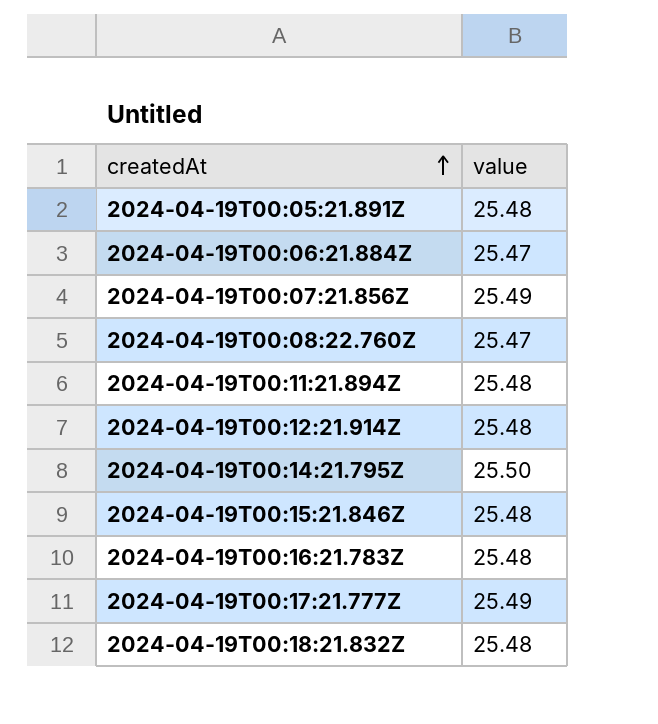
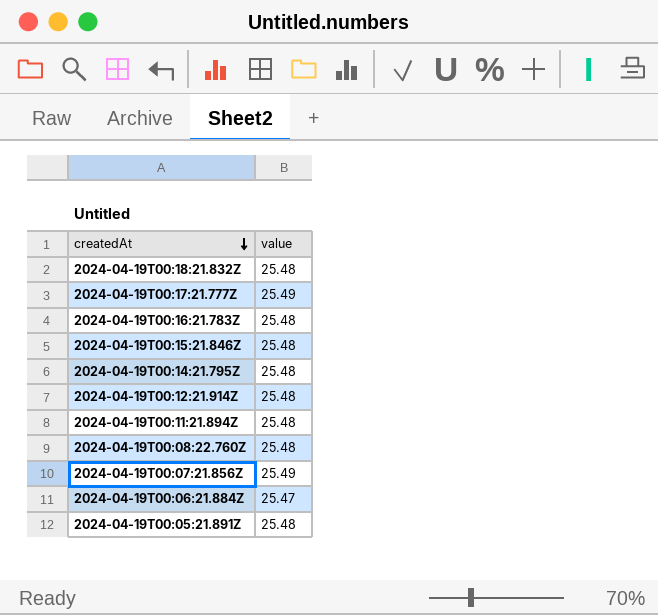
row order: createdAt ascending -> createdAt descending
2024-04-19T00:14:21.795Z | value: 25.50 -> 25.48
2024-04-19T00:08:22.760Z | value: 25.47 -> 25.48

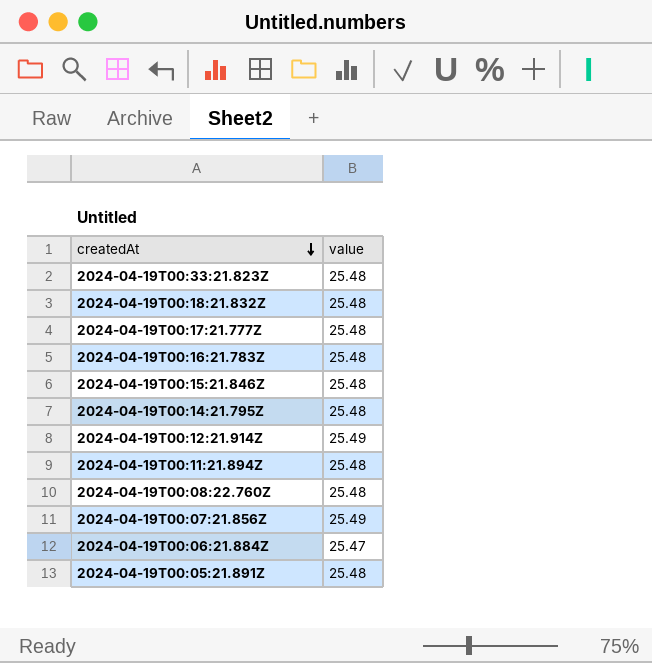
row 2024-04-19T00:33:21.823Z: none -> 25.48
2024-04-19T00:17:21.777Z | value: 25.49 -> 25.48
2024-04-19T00:12:21.914Z | value: 25.48 -> 25.49

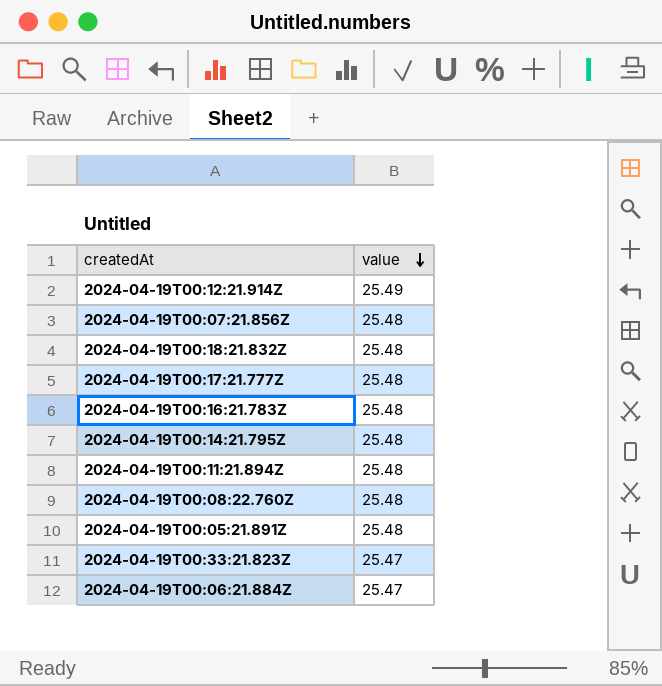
row order: createdAt descending -> value descending
row 2024-04-19T00:15:21.846Z: 25.48 -> none
2024-04-19T00:07:21.856Z | value: 25.49 -> 25.48
2024-04-19T00:33:21.823Z | value: 25.48 -> 25.47

